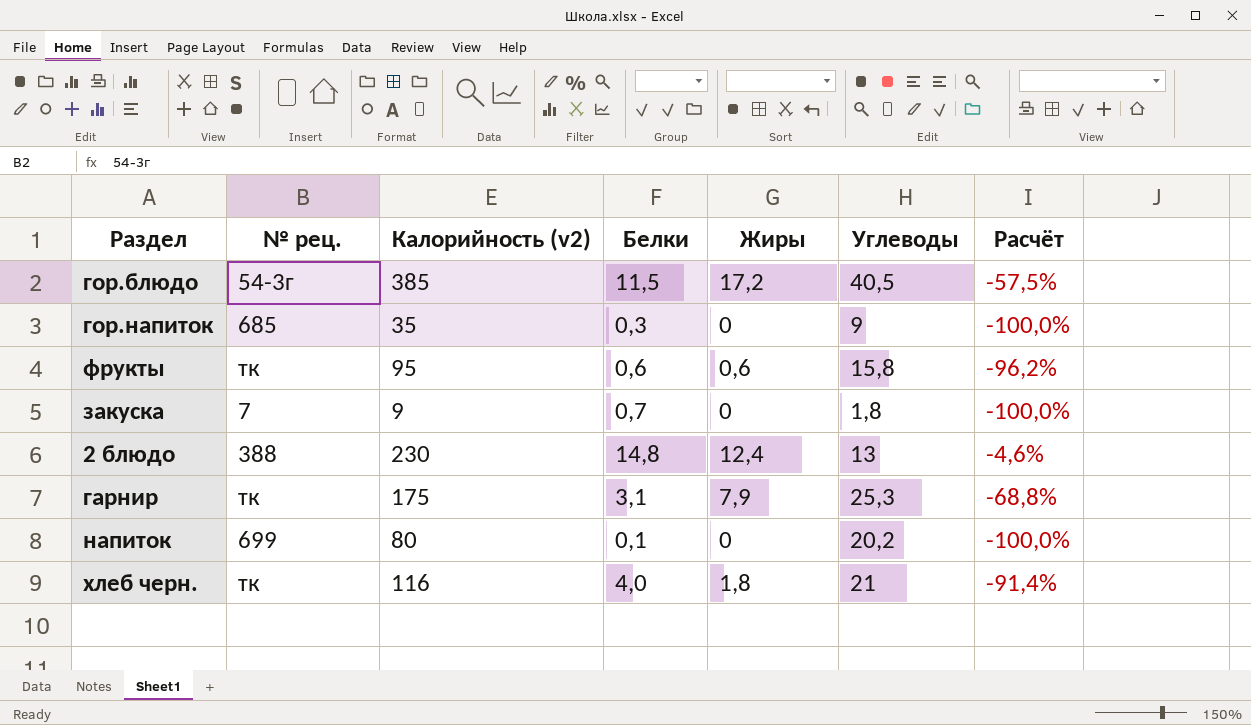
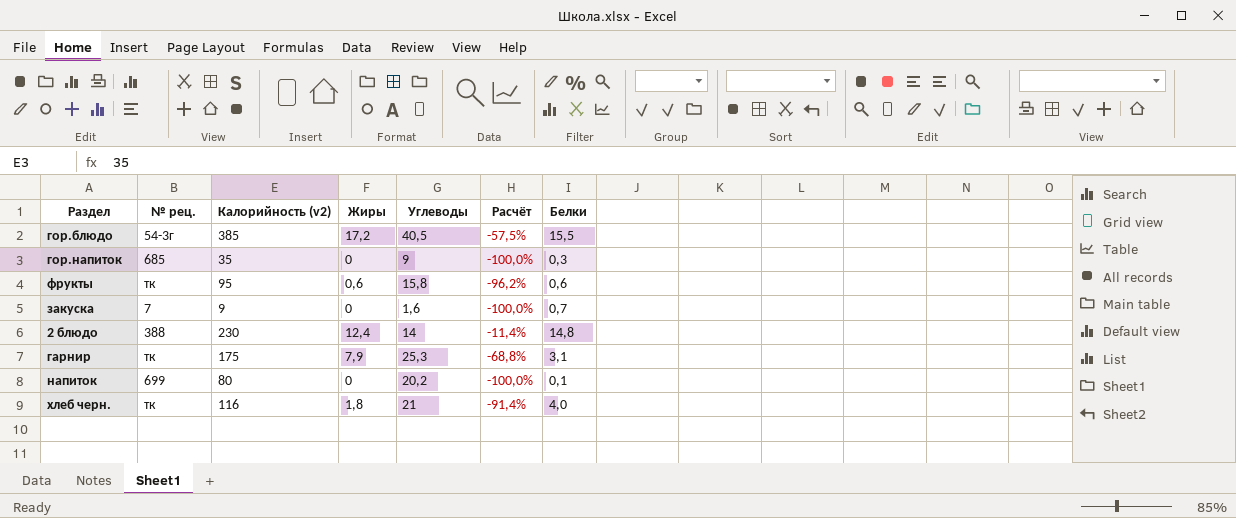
column Белки | position: 4 -> 7
гор.блюдо | Белки: 11,5 -> 15,5
закуска | Углеводы: 1,8 -> 1,6
2 блюдо | Углеводы: 13 -> 14
2 блюдо | Расчёт: -4,6% -> -11,4%

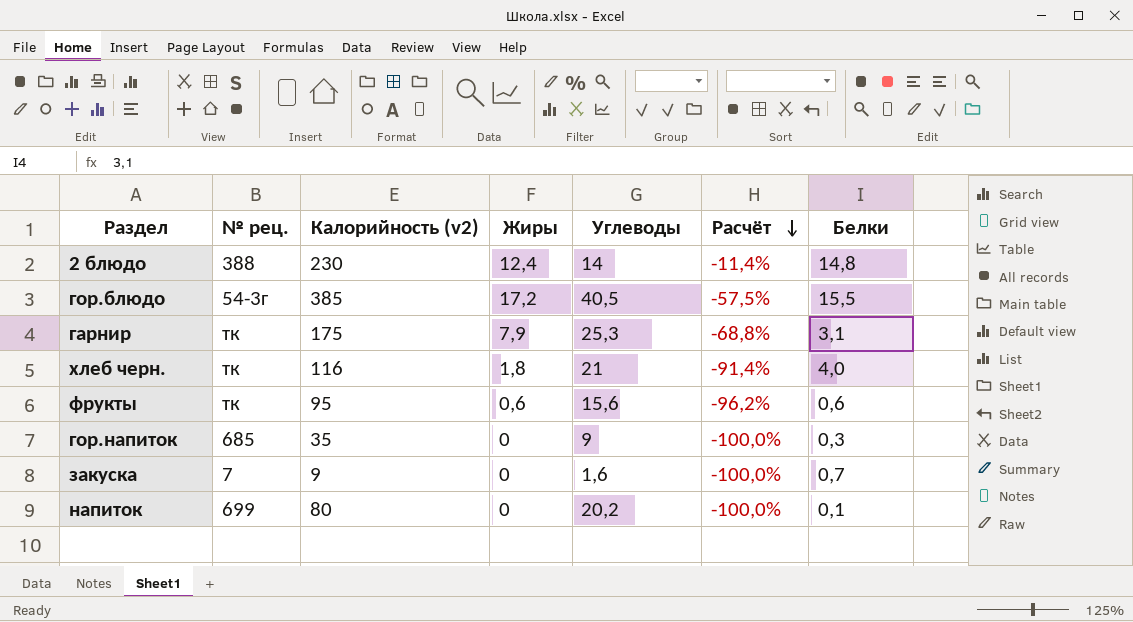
row order: none -> Расчёт descending
фрукты | Углеводы: 15,8 -> 15,6

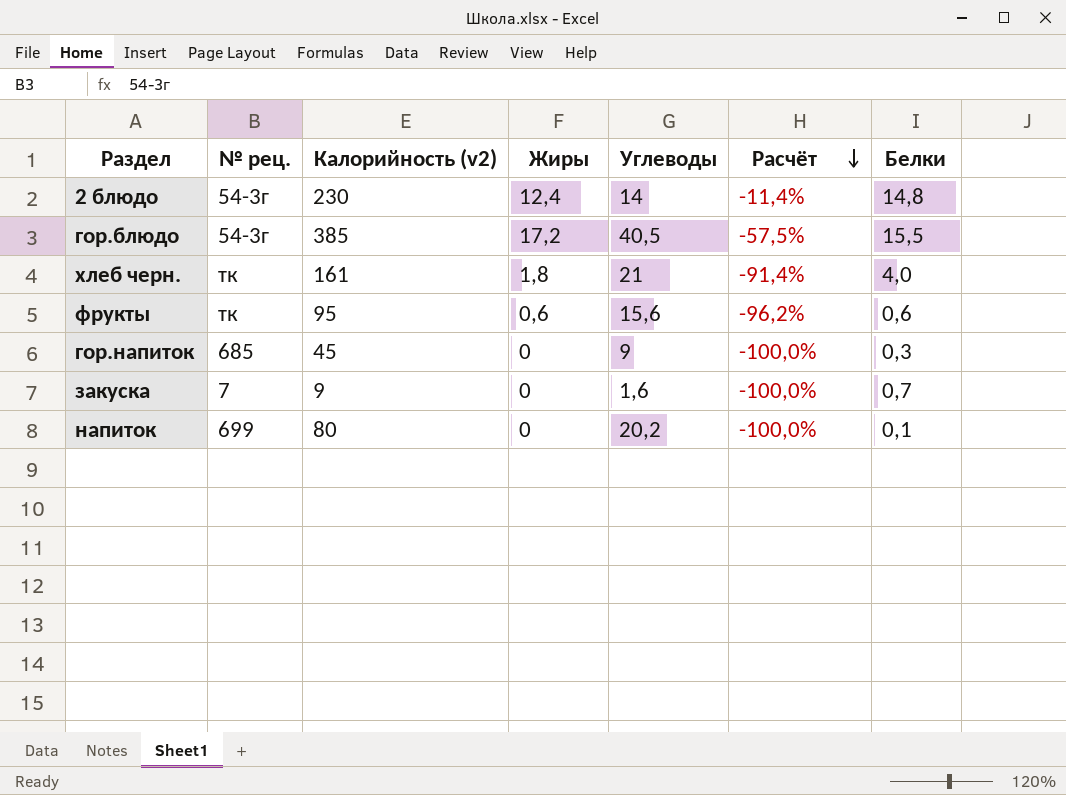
row гарнир: тк | 175 | 7,9 | 25,3 | -68,8% | 3,1 -> none
2 блюдо | № рец.: 388 -> 54-3г
хлеб черн. | Калорийность (v2): 116 -> 161
гор.напиток | Калорийность (v2): 35 -> 45

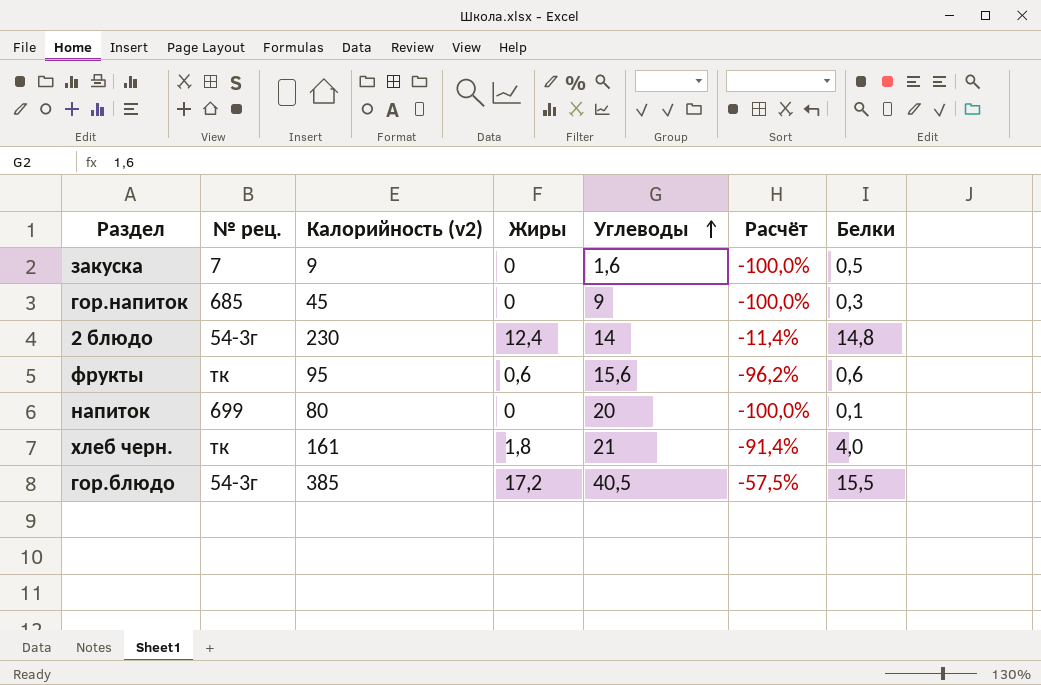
row order: Расчёт descending -> Углеводы ascending
закуска | Белки: 0,7 -> 0,5
напиток | Углеводы: 20,2 -> 20

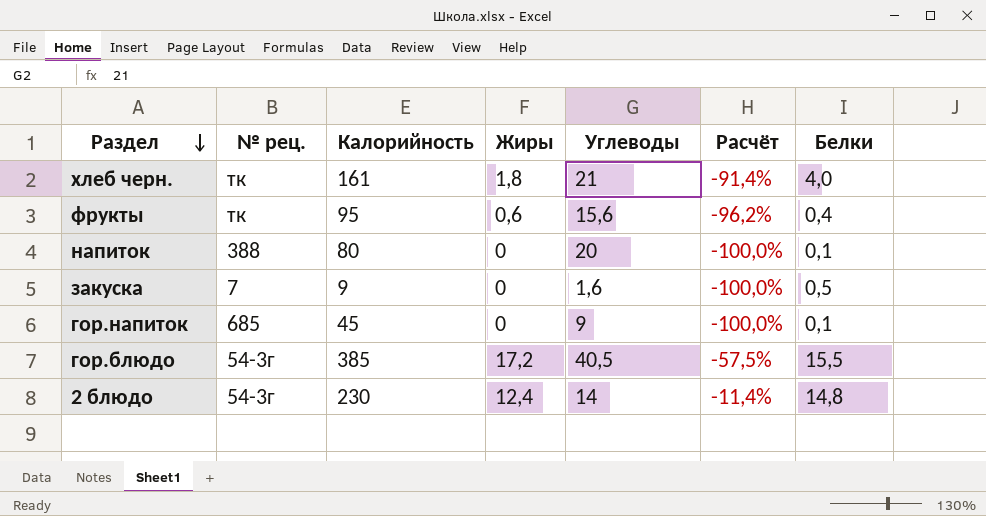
row order: Углеводы ascending -> Раздел descending
column name: Калорийность (v2) -> Калорийность
фрукты | Белки: 0,6 -> 0,4
напиток | № рец.: 699 -> 388
гор.напиток | Белки: 0,3 -> 0,1

